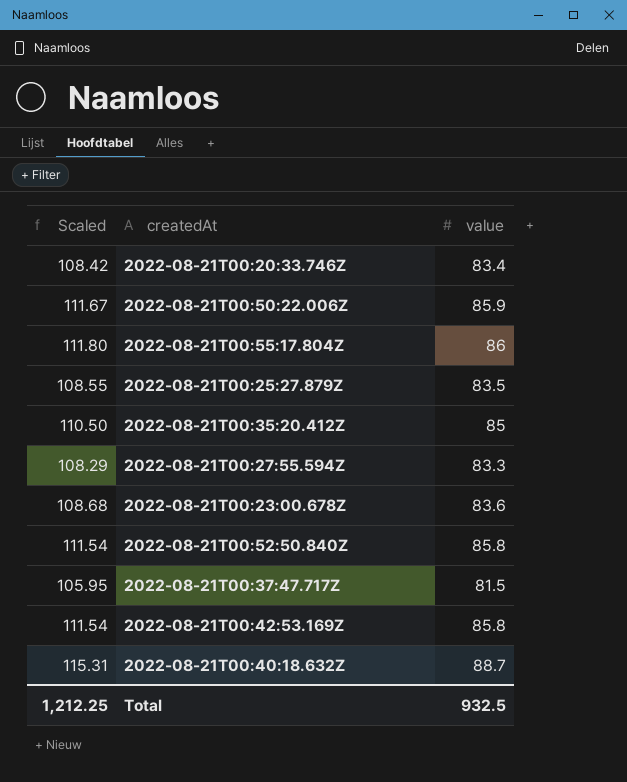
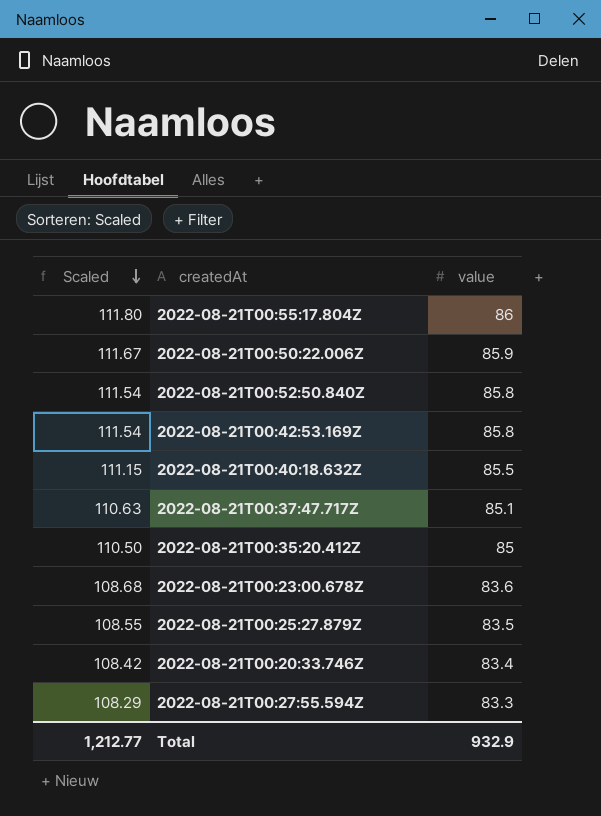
row order: none -> Scaled descending
2022-08-21T00:40:18.632Z | Scaled: 115.31 -> 111.15
2022-08-21T00:40:18.632Z | value: 88.7 -> 85.5
2022-08-21T00:37:47.717Z | Scaled: 105.95 -> 110.63
2022-08-21T00:37:47.717Z | value: 81.5 -> 85.1
Total | Scaled: 1,212.25 -> 1,212.77
Total | value: 932.5 -> 932.9

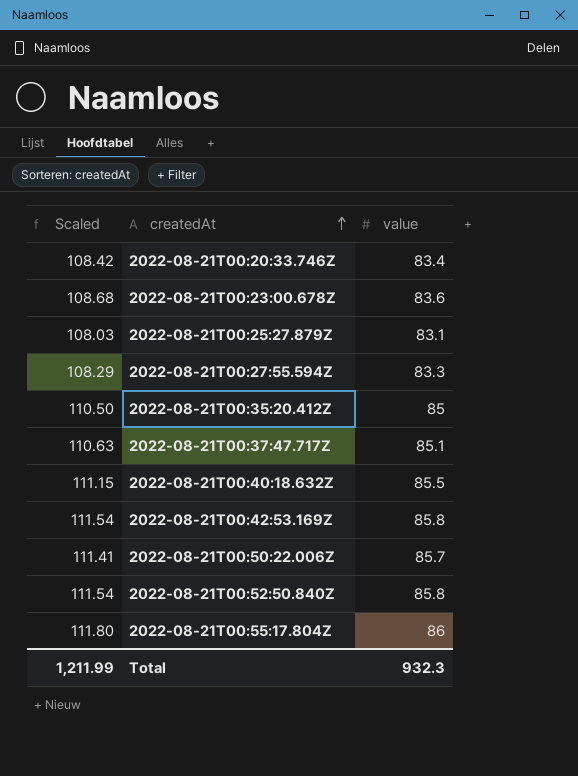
row order: Scaled descending -> createdAt ascending
2022-08-21T00:25:27.879Z | Scaled: 108.55 -> 108.03
2022-08-21T00:25:27.879Z | value: 83.5 -> 83.1
2022-08-21T00:50:22.006Z | Scaled: 111.67 -> 111.41
2022-08-21T00:50:22.006Z | value: 85.9 -> 85.7
Total | Scaled: 1,212.77 -> 1,211.99
Total | value: 932.9 -> 932.3

